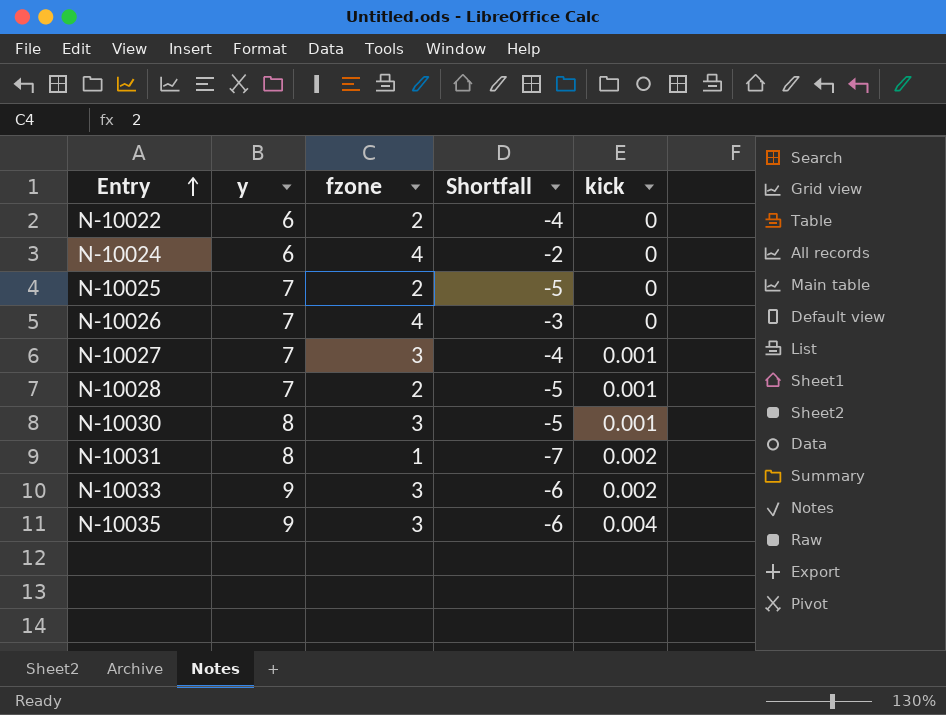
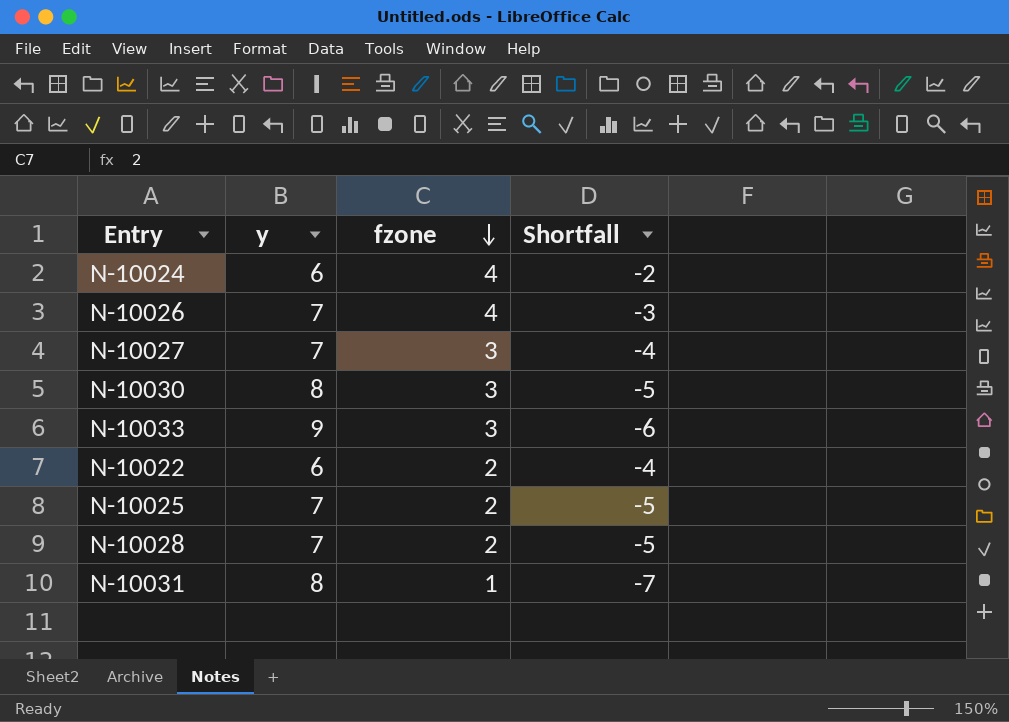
row order: Entry ascending -> fzone descending
column kick | position: 5 -> none
row N-10035: 9 | 3 | -6 | 0.004 -> none

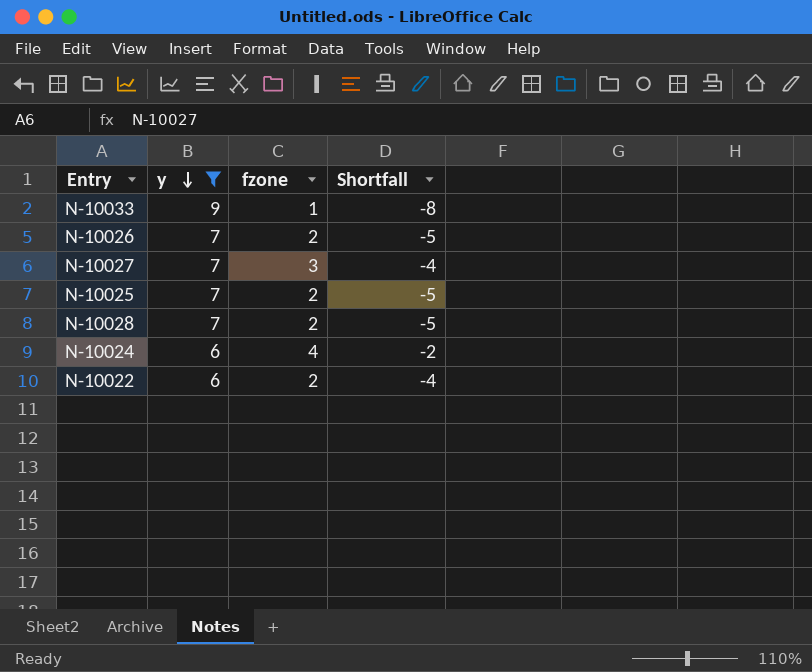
filter: none -> y != 8
row order: fzone descending -> y descending
N-10033 | fzone: 3 -> 1
N-10033 | Shortfall: -6 -> -8
N-10026 | fzone: 4 -> 2
N-10026 | Shortfall: -3 -> -5

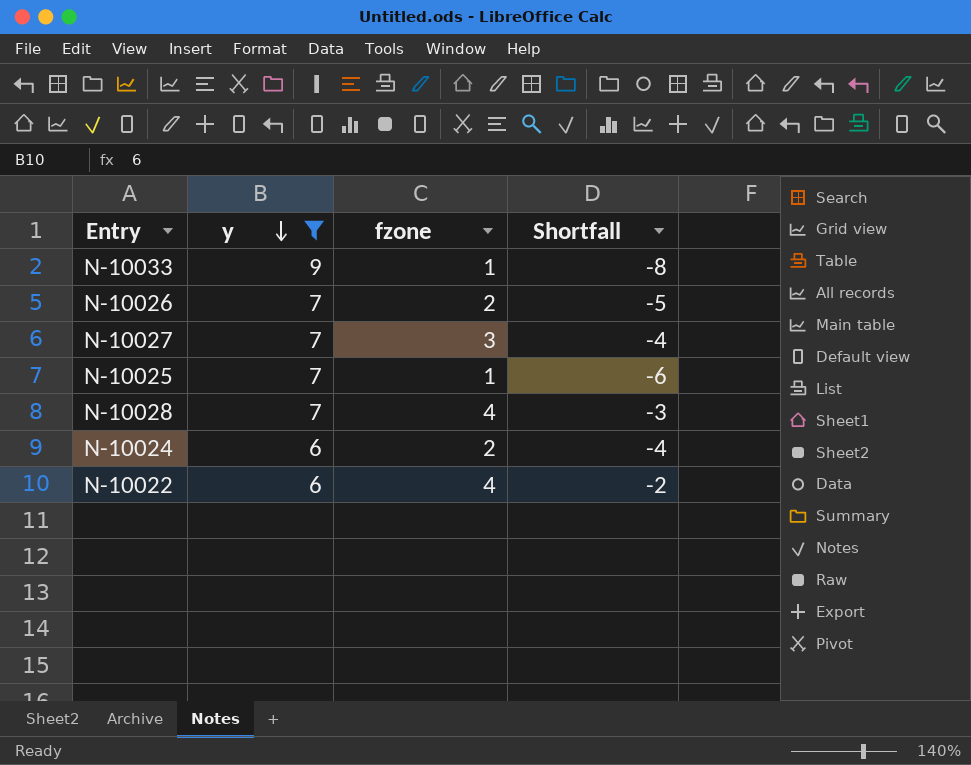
N-10025 | fzone: 2 -> 1
N-10025 | Shortfall: -5 -> -6
N-10028 | fzone: 2 -> 4
N-10028 | Shortfall: -5 -> -3
N-10024 | fzone: 4 -> 2
N-10024 | Shortfall: -2 -> -4
N-10022 | fzone: 2 -> 4
N-10022 | Shortfall: -4 -> -2

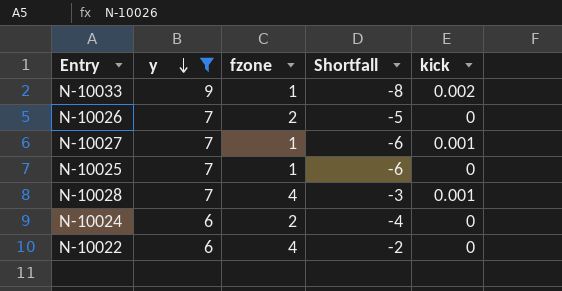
column kick | position: none -> 5
N-10027 | fzone: 3 -> 1
N-10027 | Shortfall: -4 -> -6

